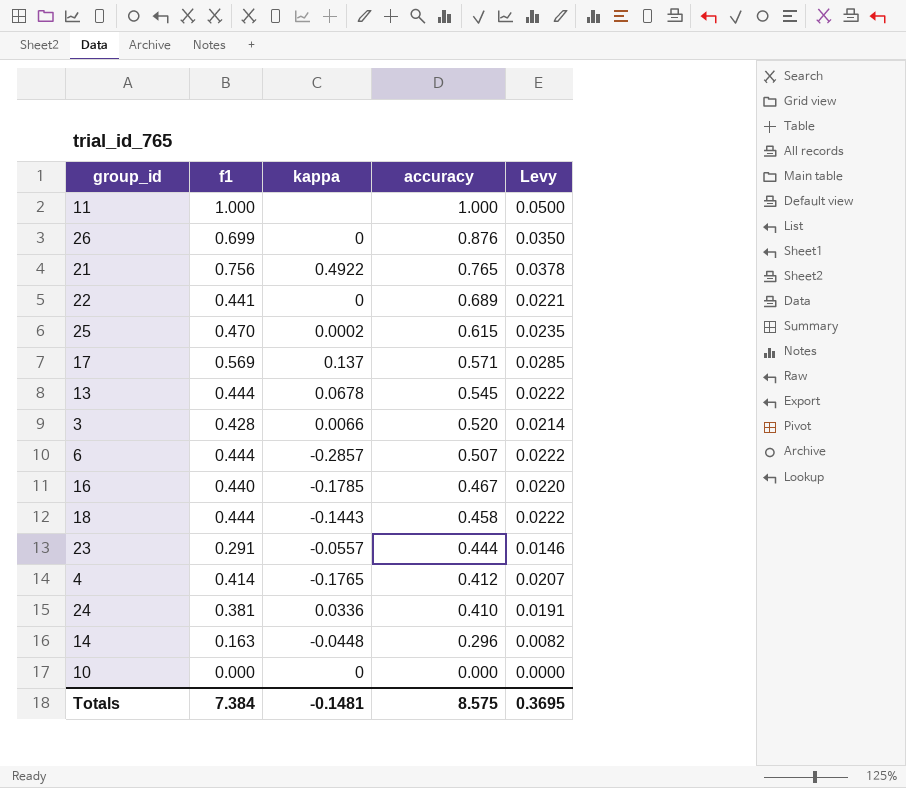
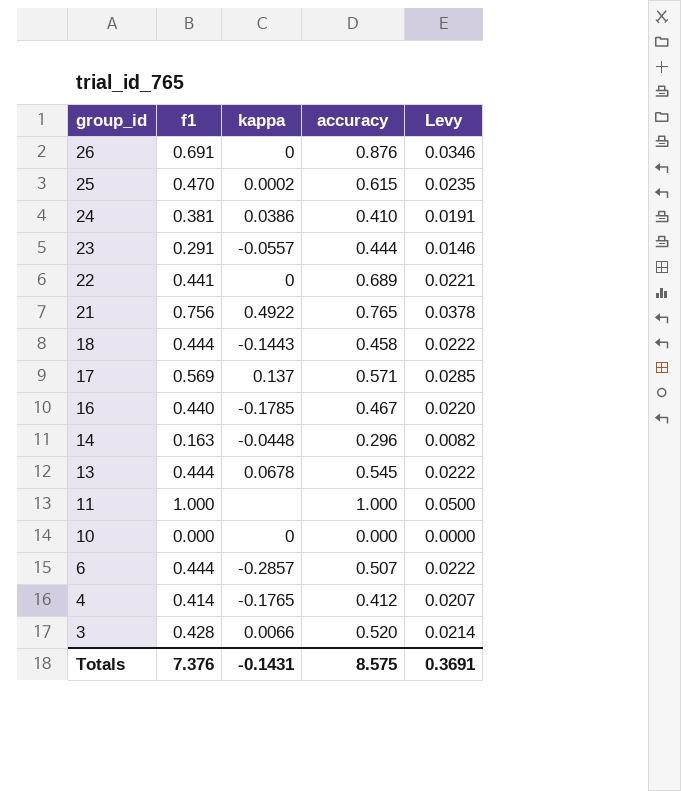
row order: accuracy descending -> group_id descending
26 | f1: 0.699 -> 0.691
26 | Levy: 0.0350 -> 0.0346
24 | kappa: 0.0336 -> 0.0386
Totals | f1: 7.384 -> 7.376
Totals | kappa: -0.1481 -> -0.1431
Totals | Levy: 0.3695 -> 0.3691

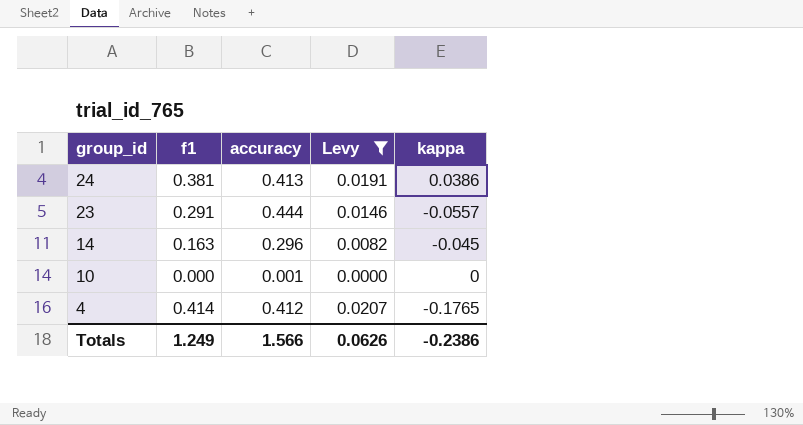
filter: none -> Levy <= 0.0207
column kappa | position: 3 -> 5
24 | accuracy: 0.410 -> 0.413
14 | kappa: -0.0448 -> -0.045
10 | accuracy: 0.000 -> 0.001
Totals | f1: 7.376 -> 1.249
Totals | accuracy: 8.575 -> 1.566
Totals | Levy: 0.3691 -> 0.0626
Totals | kappa: -0.1431 -> -0.2386

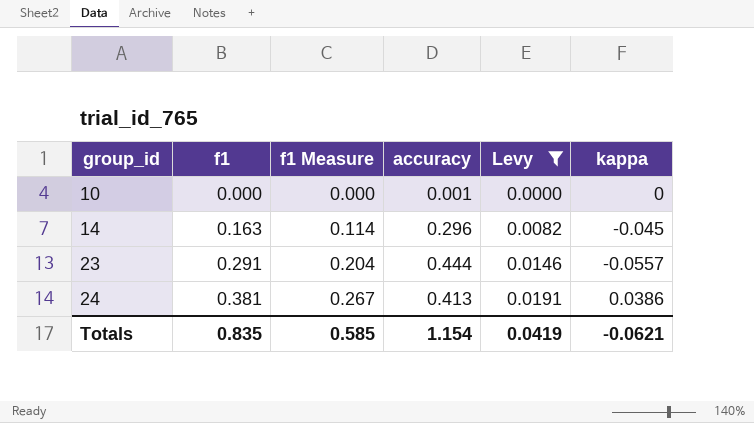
row order: group_id descending -> group_id ascending
column f1 Measure | formula: none -> [f1] * 0.7
row 4: 0.414 | 0.412 | 0.0207 | -0.1765 -> none
Totals | f1: 1.249 -> 0.835
Totals | accuracy: 1.566 -> 1.154
Totals | Levy: 0.0626 -> 0.0419
Totals | kappa: -0.2386 -> -0.0621

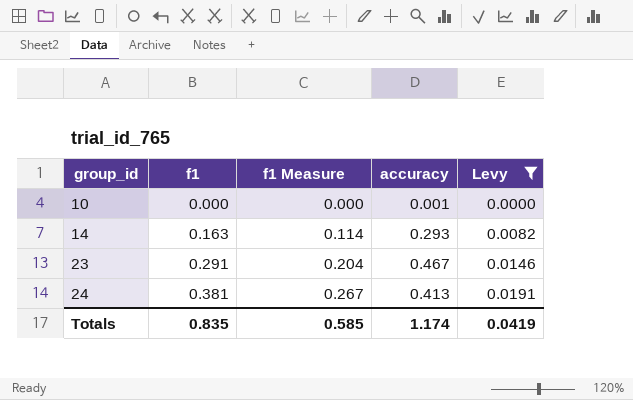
column kappa | position: 6 -> none
14 | accuracy: 0.296 -> 0.293
23 | accuracy: 0.444 -> 0.467
Totals | accuracy: 1.154 -> 1.174

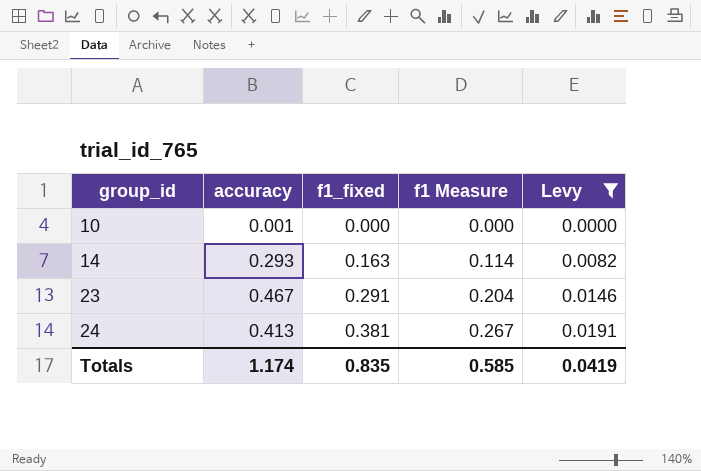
column accuracy | position: 4 -> 2
column name: f1 -> f1_fixed

